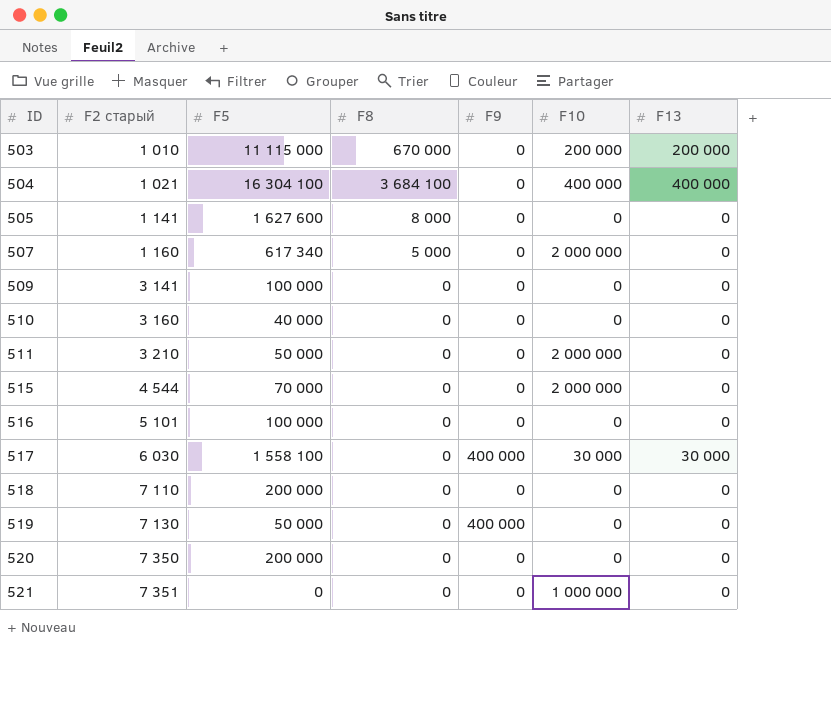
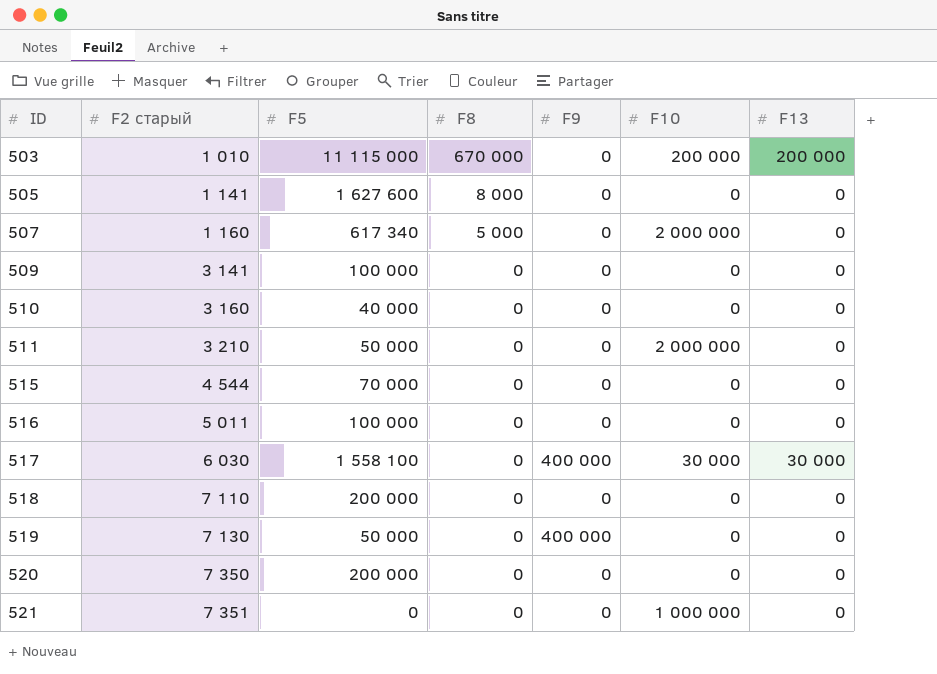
row 504: 1 021 | 16 304 100 | 3 684 100 | 0 | 400 000 | 400 000 -> none
515 | F10: 2 000 000 -> 0
516 | F2 старый: 5 101 -> 5 011

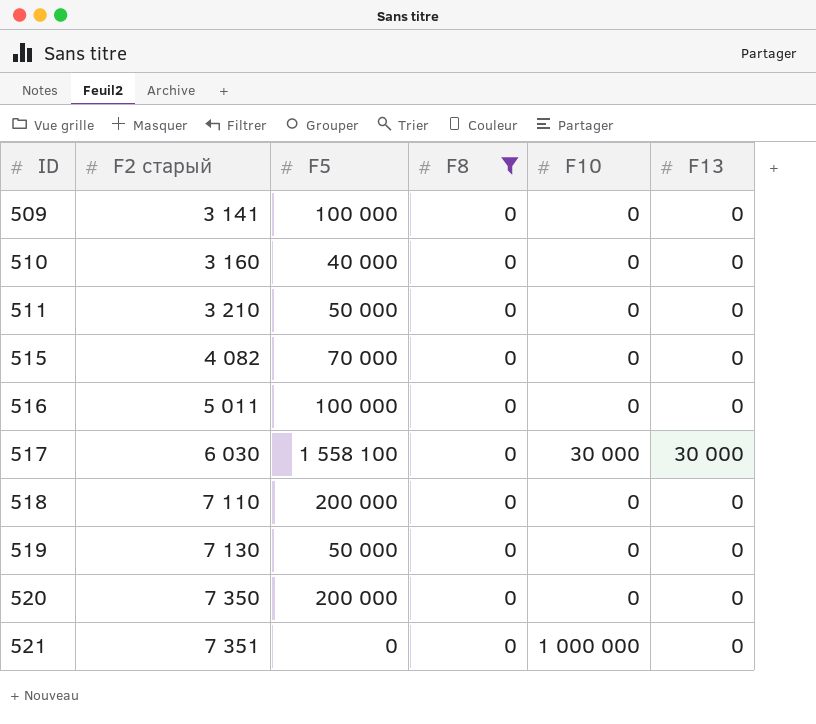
filter: none -> F8 = 0
column F9 | position: 5 -> none
511 | F10: 2 000 000 -> 0
515 | F2 старый: 4 544 -> 4 082

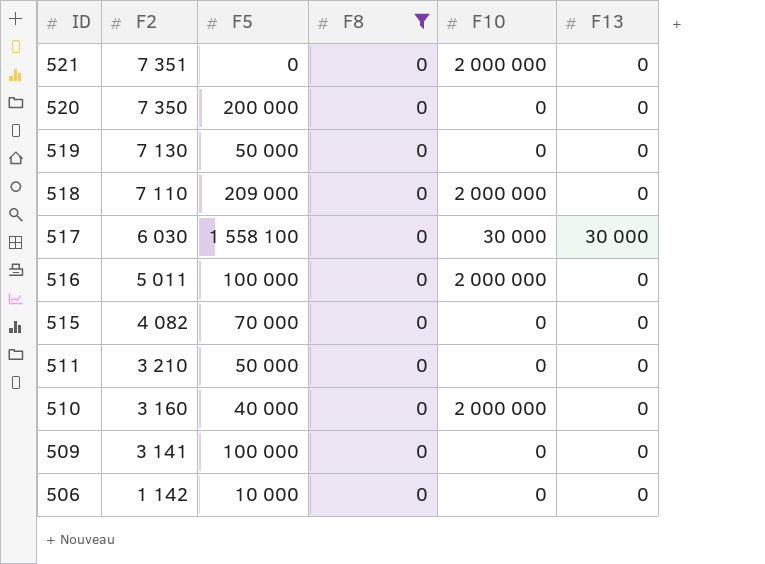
row order: ID ascending -> ID descending
column name: F2 старый -> F2
521 | F10: 1 000 000 -> 2 000 000
518 | F5: 200 000 -> 209 000
518 | F10: 0 -> 2 000 000
516 | F10: 0 -> 2 000 000
510 | F10: 0 -> 2 000 000
row 506: none -> 1 142 | 10 000 | 0 | 0 | 0

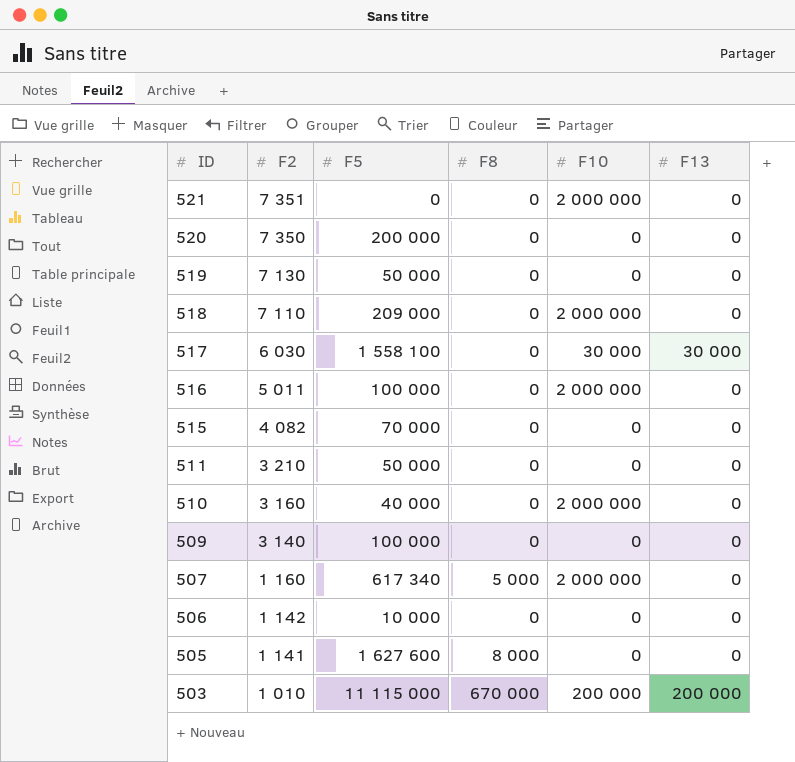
filter: F8 = 0 -> none
509 | F2: 3 141 -> 3 140

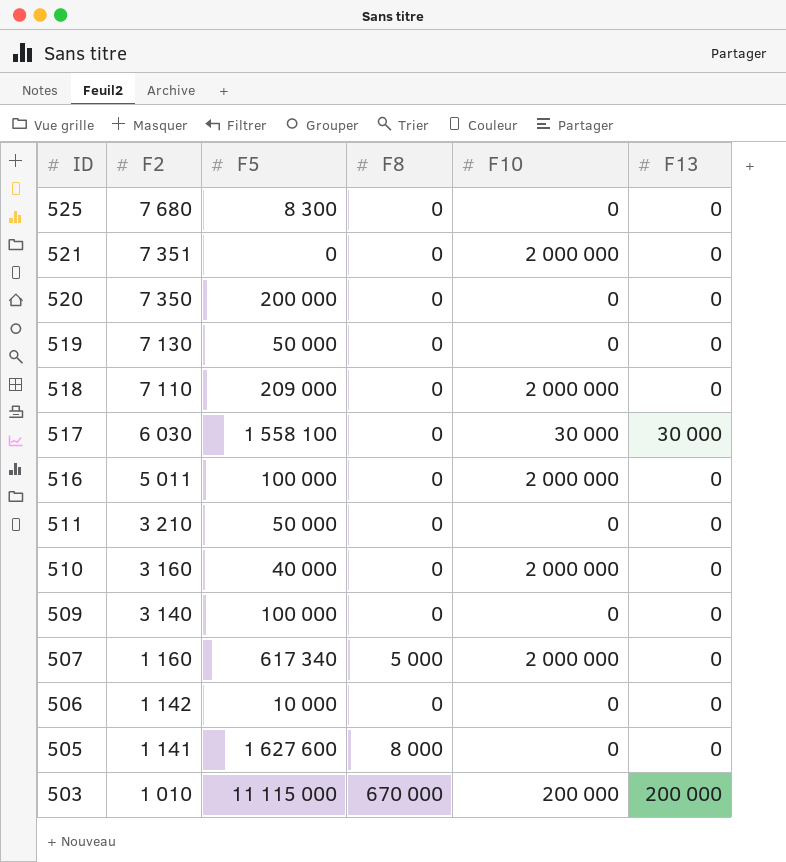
row 515: 4 082 | 70 000 | 0 | 0 | 0 -> none
row 525: none -> 7 680 | 8 300 | 0 | 0 | 0

